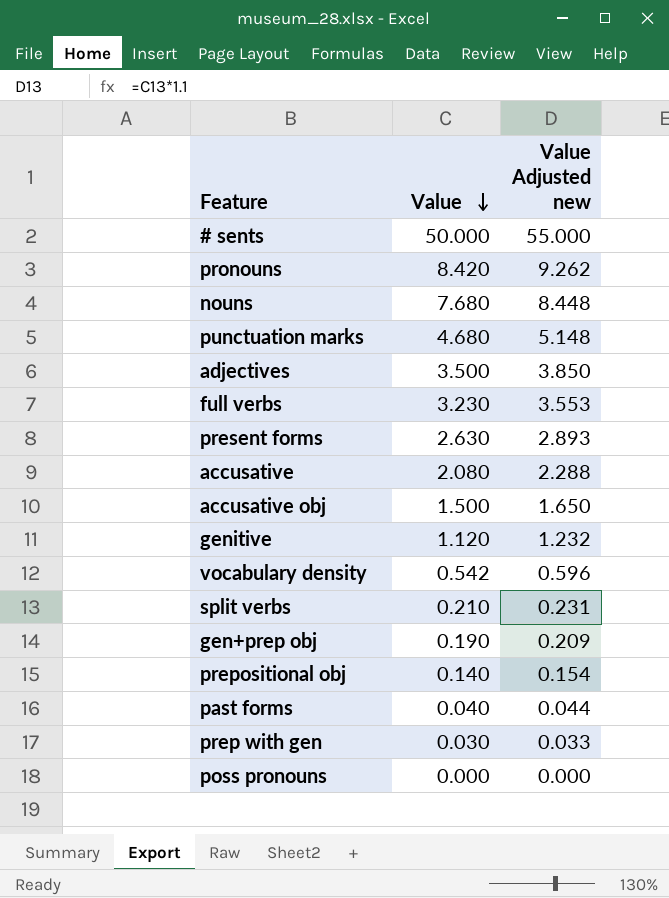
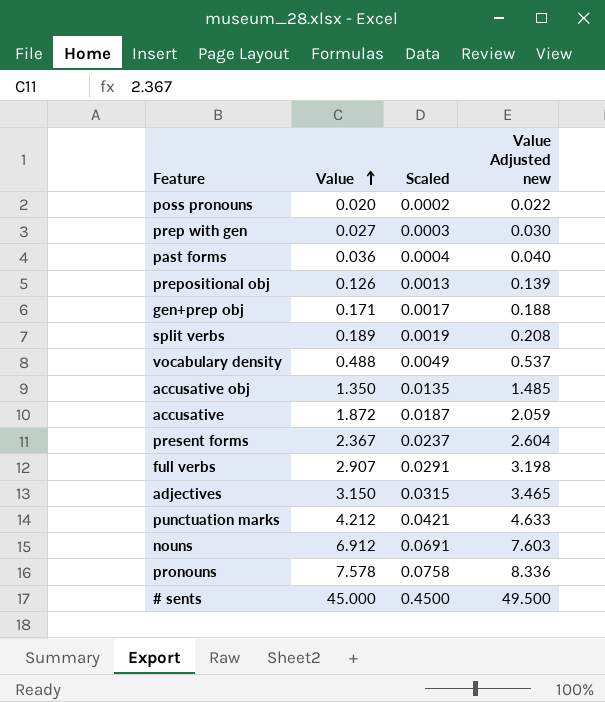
row order: Value descending -> Value ascending
column Scaled | formula: none -> [Value] * 0.01
row genitive: 1.120 | 1.232 -> none
poss pronouns | Value: 0.000 -> 0.020
poss pronouns | Value Adjusted new: 0.000 -> 0.022
prep with gen | Value: 0.030 -> 0.027
prep with gen | Value Adjusted new: 0.033 -> 0.030
past forms | Value: 0.040 -> 0.036
past forms | Value Adjusted new: 0.044 -> 0.040
prepositional obj | Value: 0.140 -> 0.126
prepositional obj | Value Adjusted new: 0.154 -> 0.139
gen+prep obj | Value: 0.190 -> 0.171
gen+prep obj | Value Adjusted new: 0.209 -> 0.188
split verbs | Value: 0.210 -> 0.189
split verbs | Value Adjusted new: 0.231 -> 0.208
vocabulary density | Value: 0.542 -> 0.488
vocabulary density | Value Adjusted new: 0.596 -> 0.537
accusative obj | Value: 1.500 -> 1.350
accusative obj | Value Adjusted new: 1.650 -> 1.485
accusative | Value: 2.080 -> 1.872
accusative | Value Adjusted new: 2.288 -> 2.059
present forms | Value: 2.630 -> 2.367
present forms | Value Adjusted new: 2.893 -> 2.604
full verbs | Value: 3.230 -> 2.907
full verbs | Value Adjusted new: 3.553 -> 3.198
adjectives | Value: 3.500 -> 3.150
adjectives | Value Adjusted new: 3.850 -> 3.465
punctuation marks | Value: 4.680 -> 4.212
punctuation marks | Value Adjusted new: 5.148 -> 4.633
nouns | Value: 7.680 -> 6.912
nouns | Value Adjusted new: 8.448 -> 7.603
pronouns | Value: 8.420 -> 7.578
pronouns | Value Adjusted new: 9.262 -> 8.336
# sents | Value: 50.000 -> 45.000
# sents | Value Adjusted new: 55.000 -> 49.500

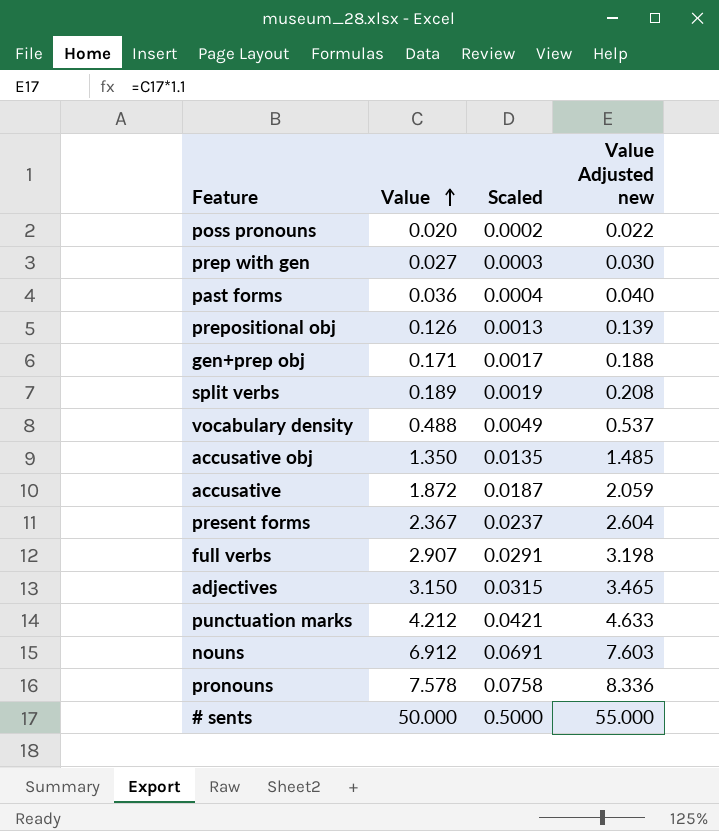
# sents | Value: 45.000 -> 50.000
# sents | Scaled: 0.4500 -> 0.5000
# sents | Value Adjusted new: 49.500 -> 55.000

